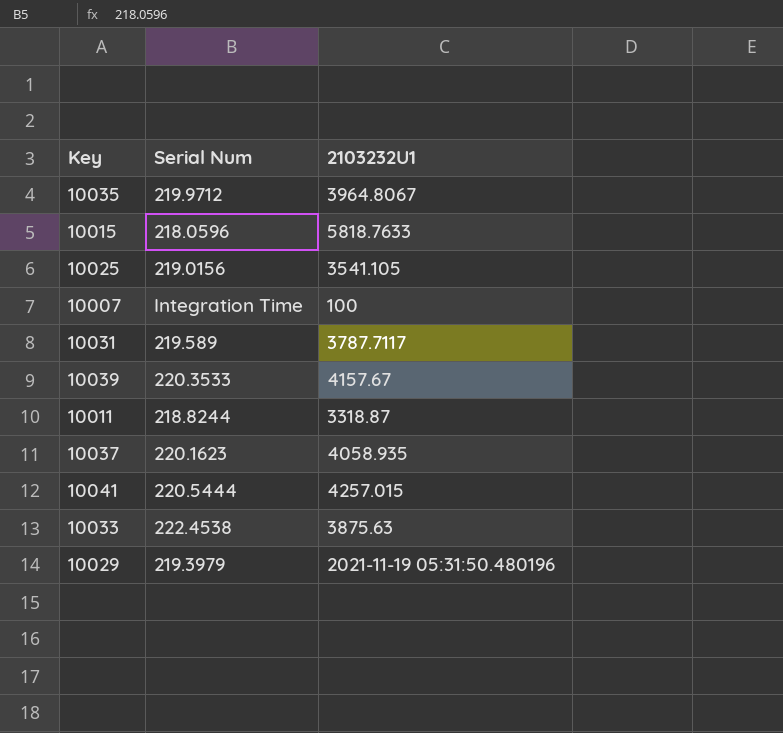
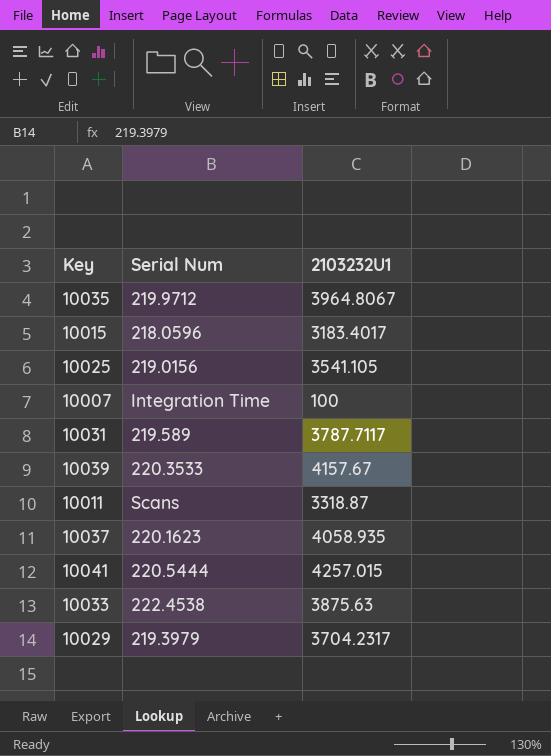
10015 | 2103232U1: 5818.7633 -> 3183.4017
10011 | Serial Num: 218.8244 -> Scans
10029 | 2103232U1: 2021-11-19 05:31:50.480196 -> 3704.2317

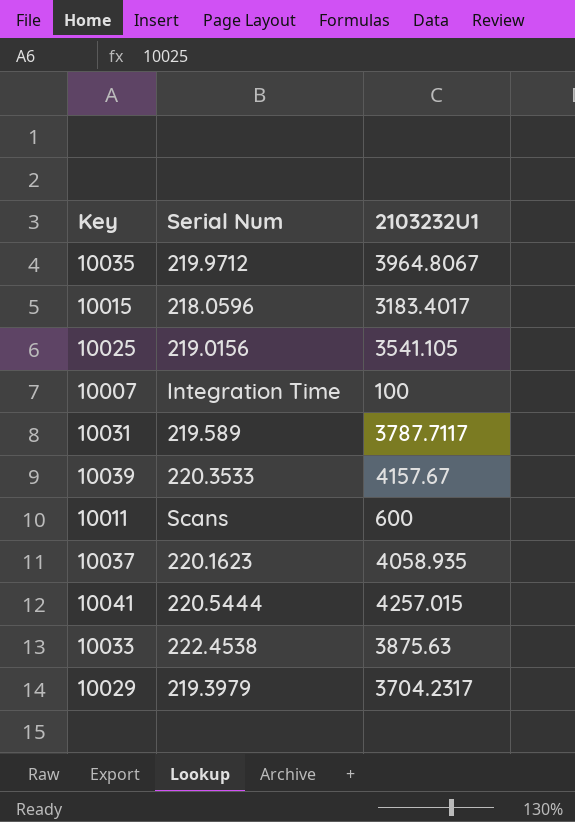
10011 | 2103232U1: 3318.87 -> 600

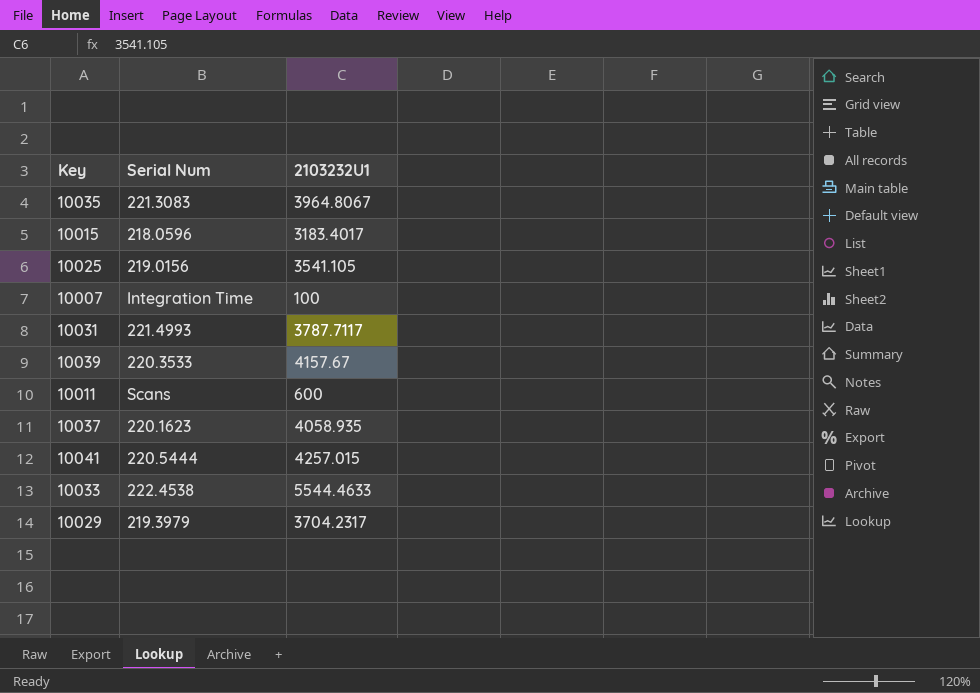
10035 | Serial Num: 219.9712 -> 221.3083
10031 | Serial Num: 219.589 -> 221.4993
10033 | 2103232U1: 3875.63 -> 5544.4633

